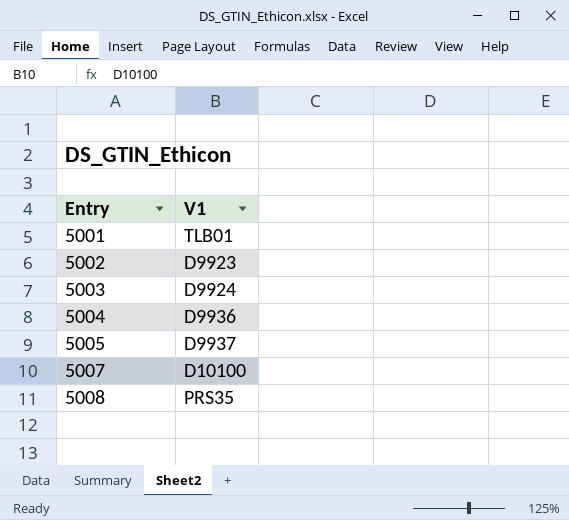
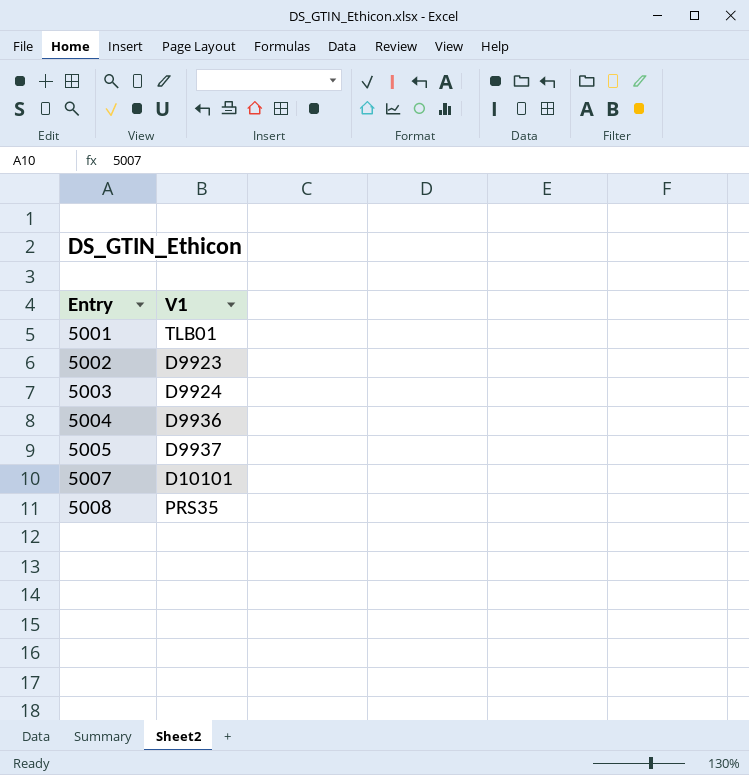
5007 | V1: D10100 -> D10101

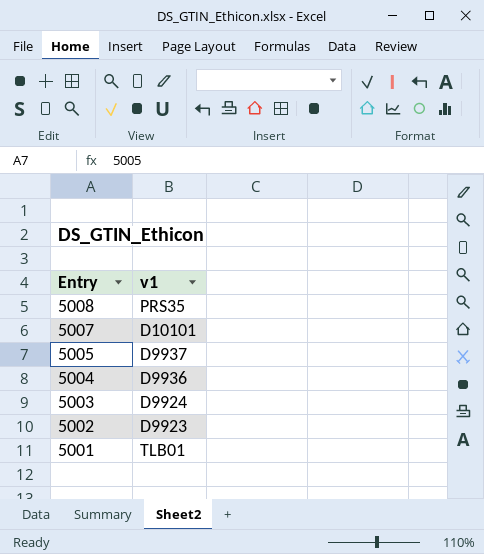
row order: Entry ascending -> Entry descending
column name: V1 -> v1

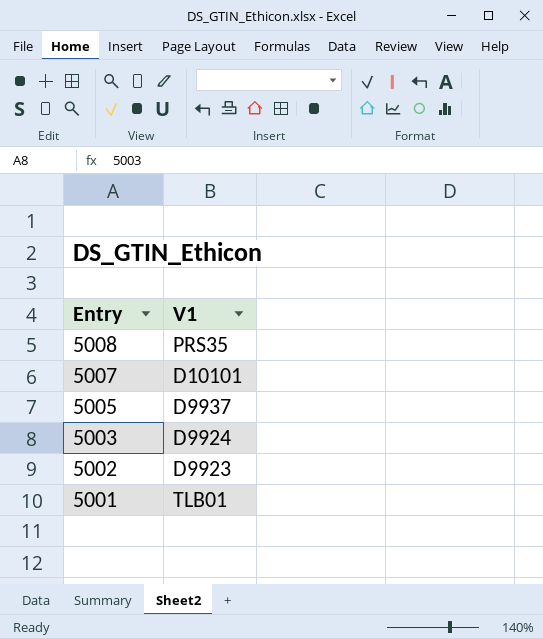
column name: v1 -> V1
row 5004: D9936 -> none

